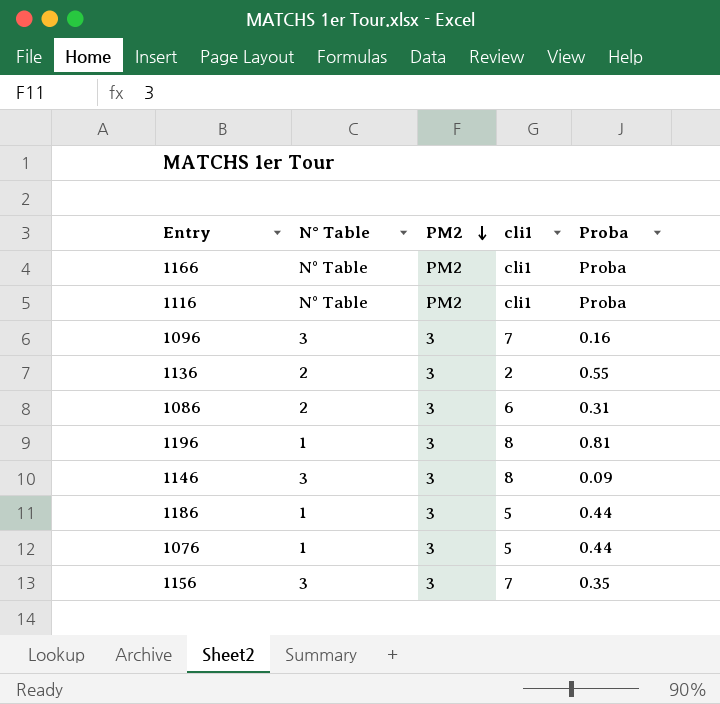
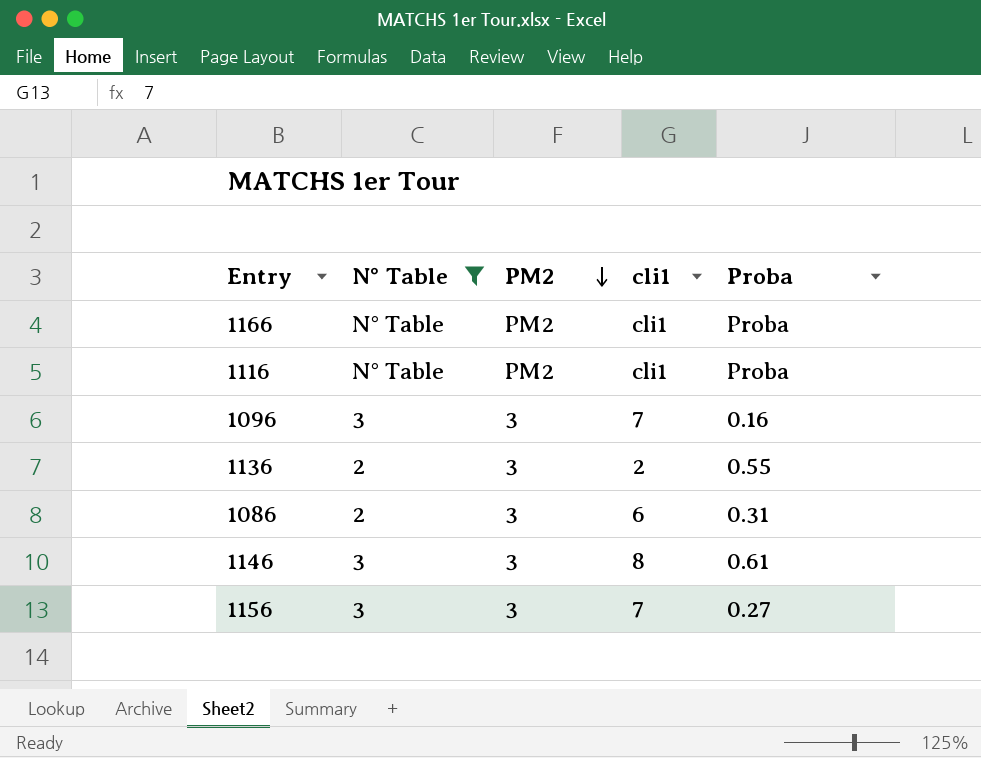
filter: none -> N° Table != 1
1146 | Proba: 0.09 -> 0.61
1156 | Proba: 0.35 -> 0.27

